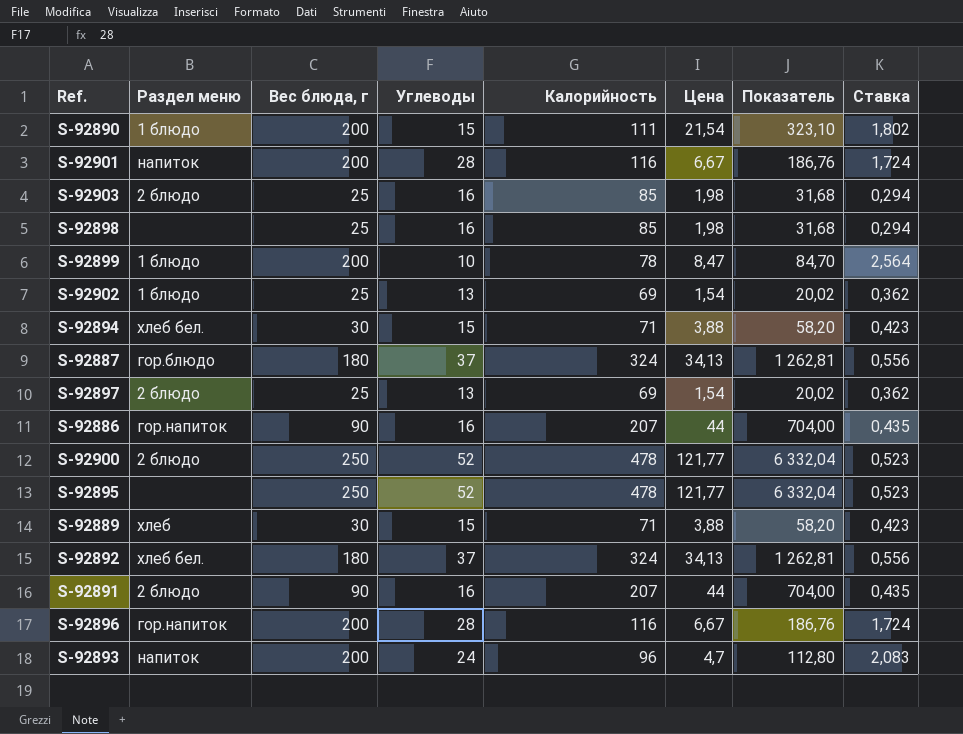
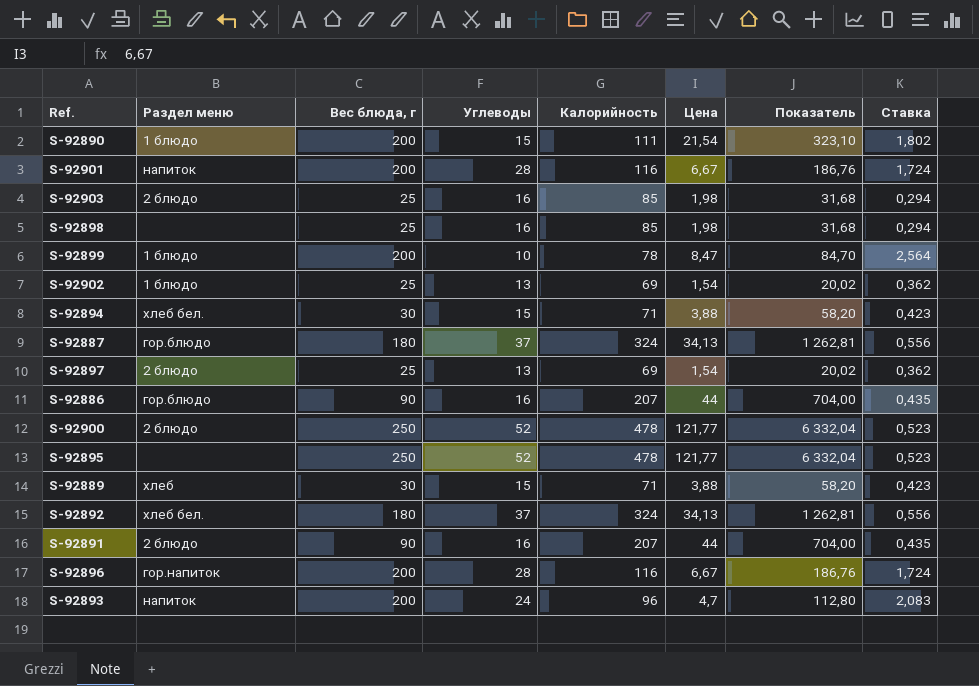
S-92886 | Раздел меню: гор.напиток -> гор.блюдо

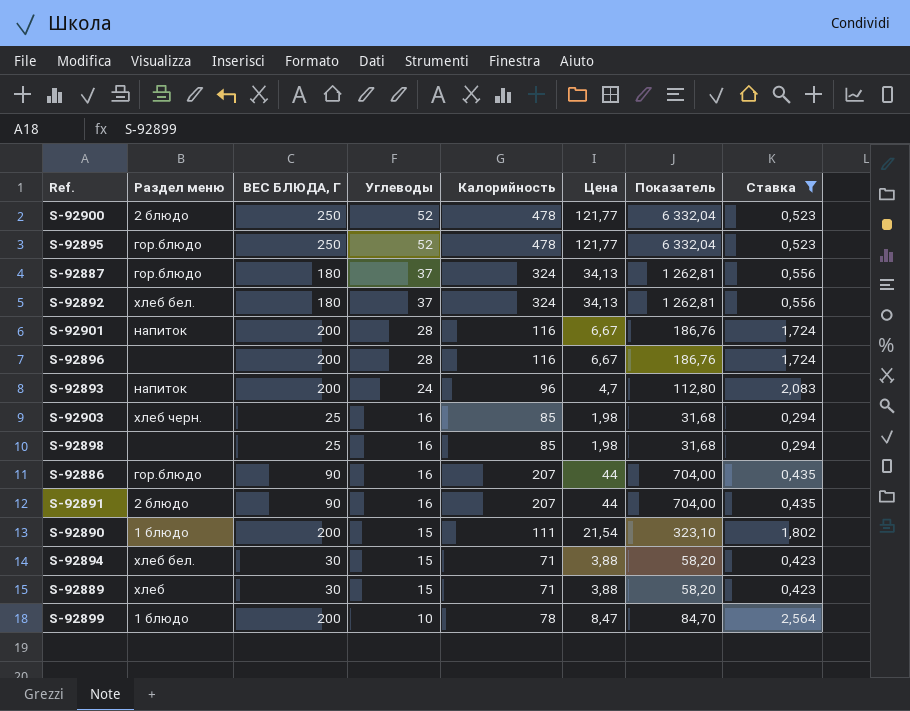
filter: none -> Ставка != 0,362
row order: none -> Углеводы descending
column name: Вес блюда, г -> ВЕС БЛЮДА, Г
S-92895 | Раздел меню: none -> гор.блюдо
S-92896 | Раздел меню: гор.напиток -> none
S-92903 | Раздел меню: 2 блюдо -> хлеб черн.

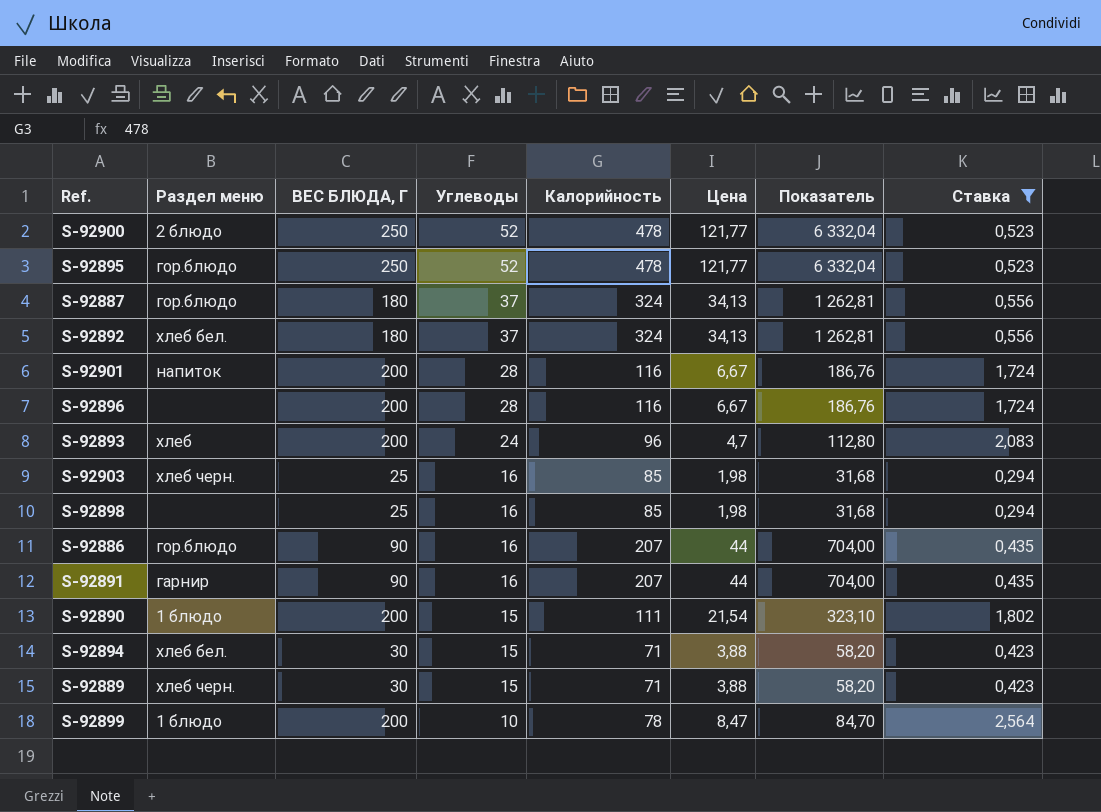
S-92893 | Раздел меню: напиток -> хлеб
S-92891 | Раздел меню: 2 блюдо -> гарнир
S-92889 | Раздел меню: хлеб -> хлеб черн.

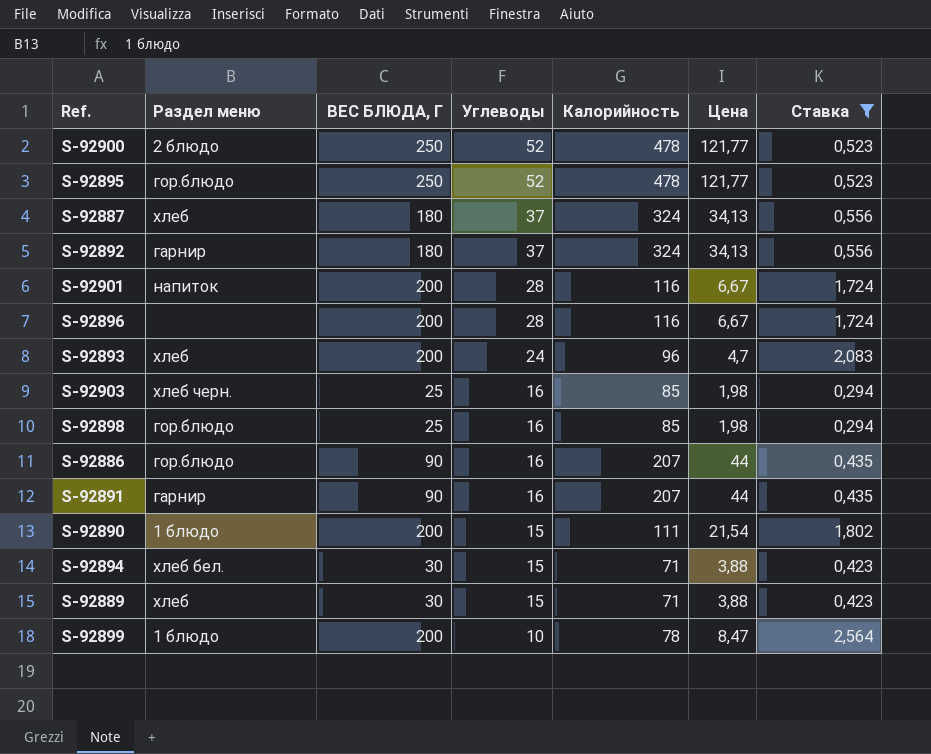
column Показатель | formula: [Углеводы] * [Цена] -> none
S-92887 | Раздел меню: гор.блюдо -> хлеб
S-92892 | Раздел меню: хлеб бел. -> гарнир
S-92898 | Раздел меню: none -> гор.блюдо
S-92889 | Раздел меню: хлеб черн. -> хлеб

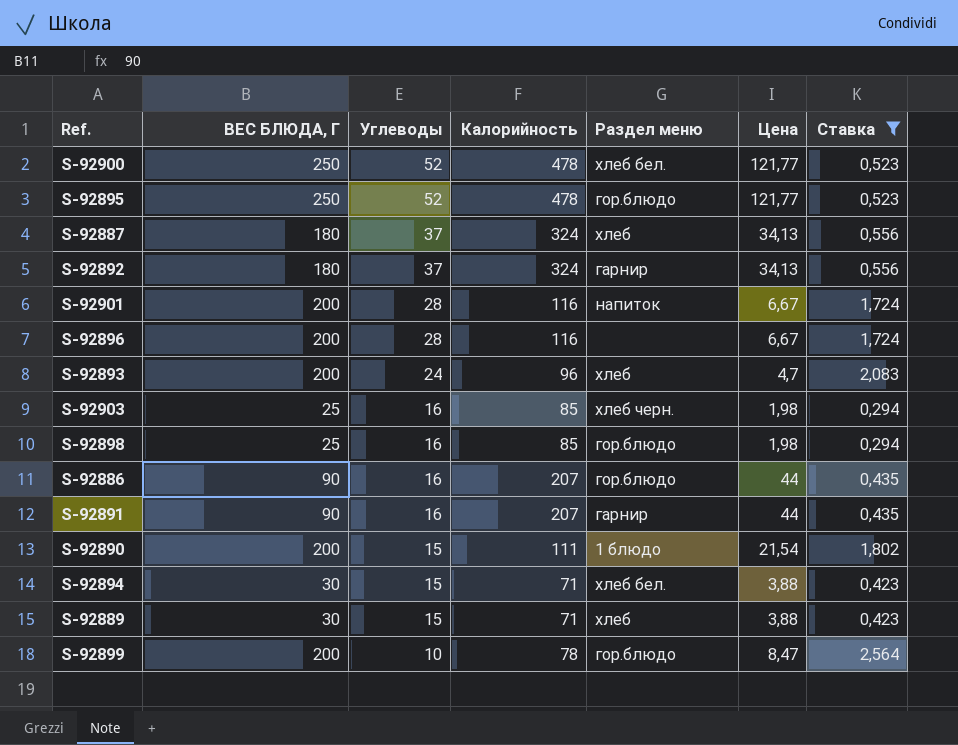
column Раздел меню | position: 2 -> 5
S-92900 | Раздел меню: 2 блюдо -> хлеб бел.
S-92899 | Раздел меню: 1 блюдо -> гор.блюдо

